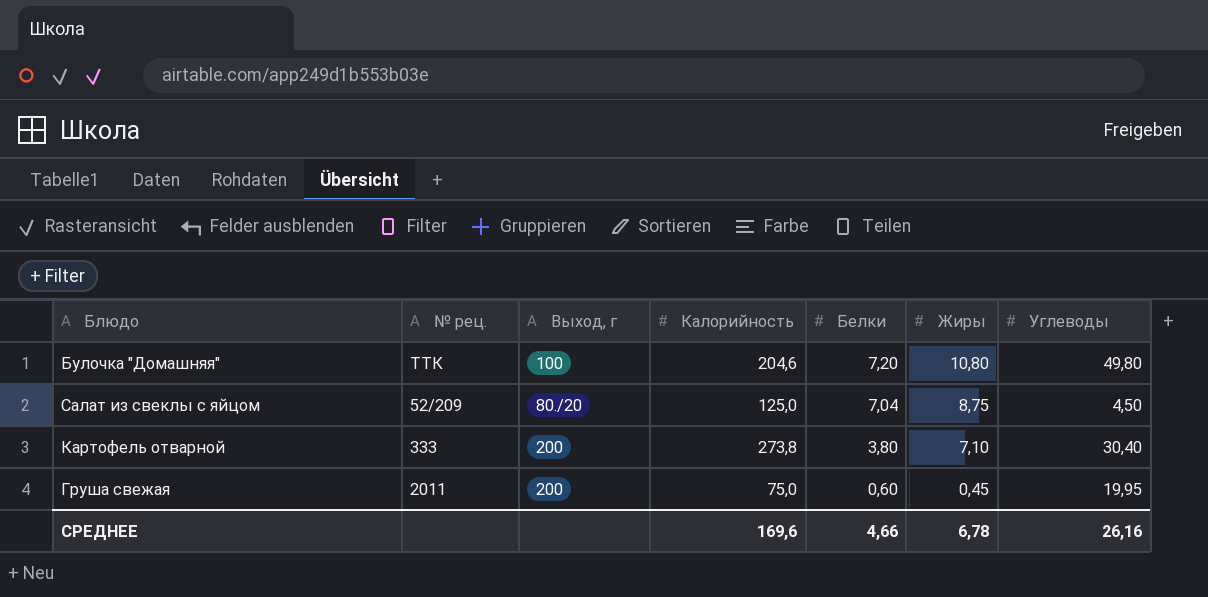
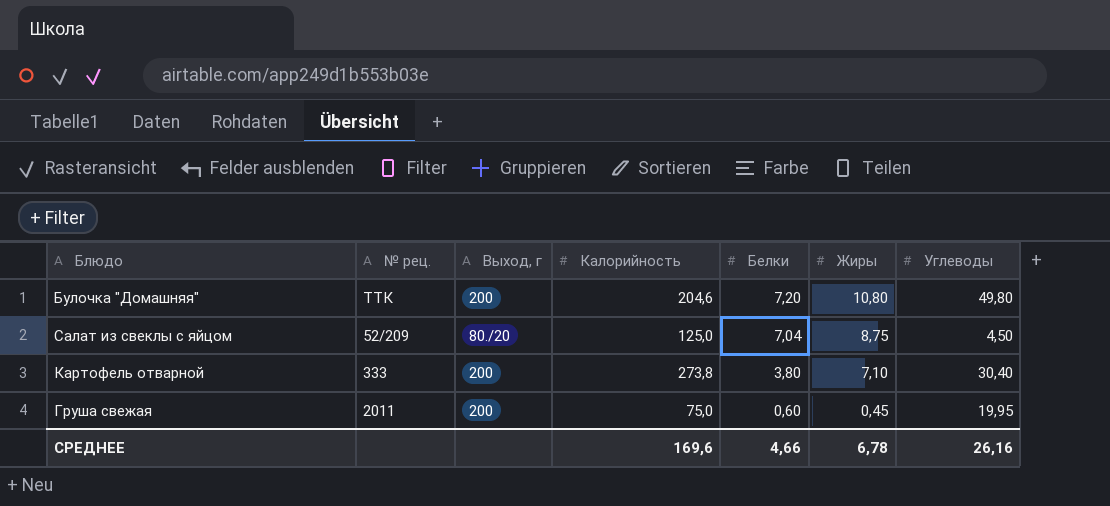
Булочка "Домашняя" | Выход, г: 100 -> 200

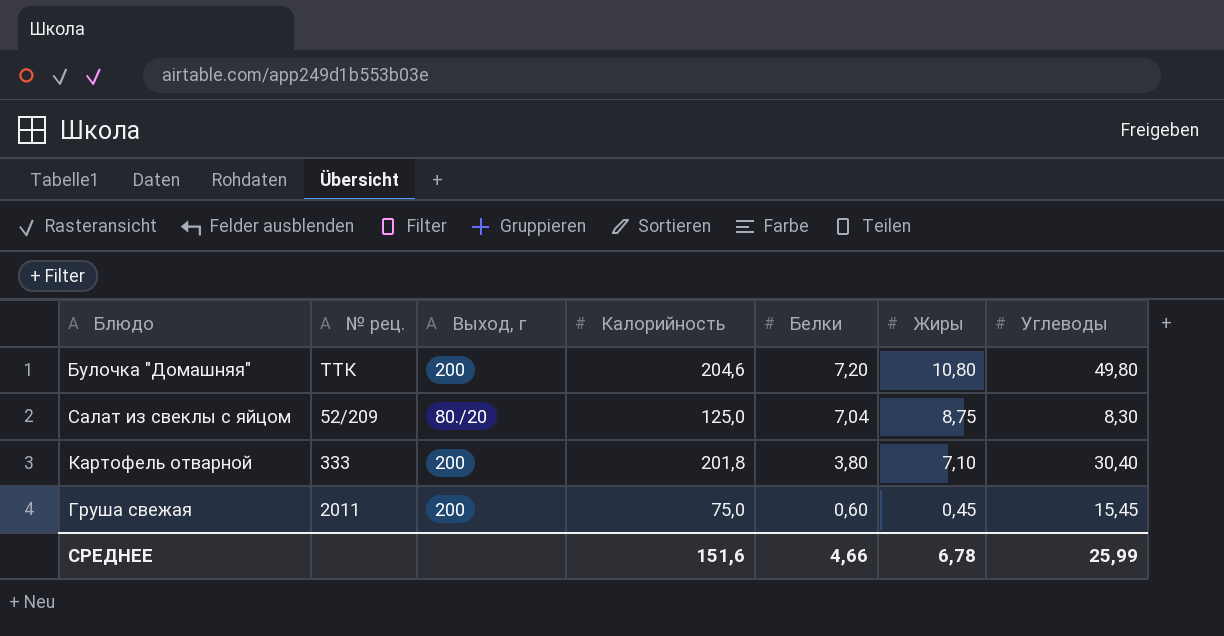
Салат из свеклы с яйцом | Углеводы: 4,50 -> 8,30
Картофель отварной | Калорийность: 273,8 -> 201,8
Груша свежая | Углеводы: 19,95 -> 15,45
СРЕДНЕЕ | Калорийность: 169,6 -> 151,6
СРЕДНЕЕ | Углеводы: 26,16 -> 25,99

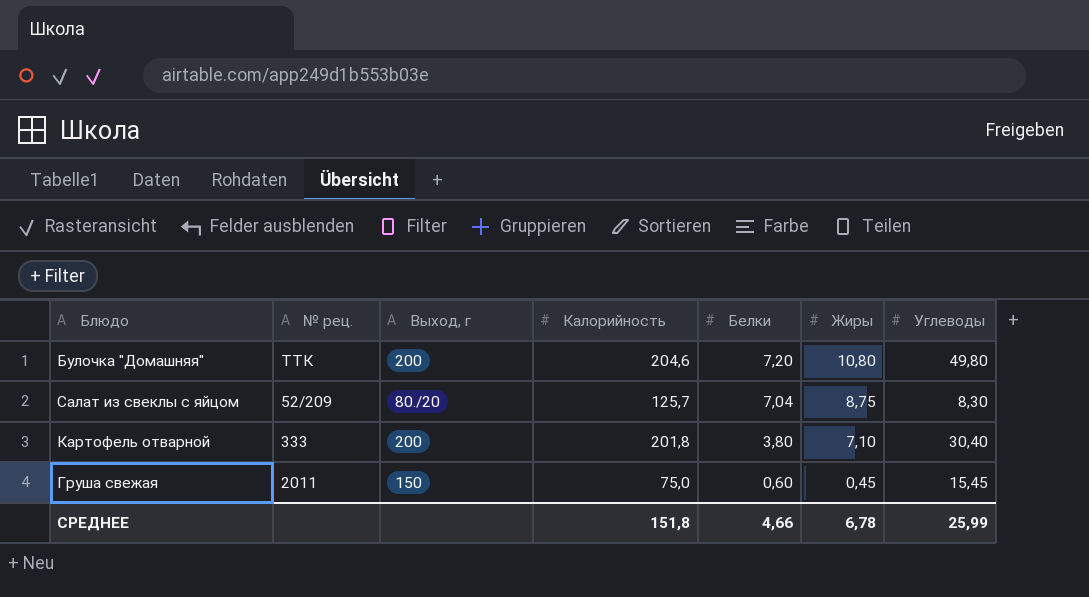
Салат из свеклы с яйцом | Калорийность: 125,0 -> 125,7
Груша свежая | Выход, г: 200 -> 150
СРЕДНЕЕ | Калорийность: 151,6 -> 151,8

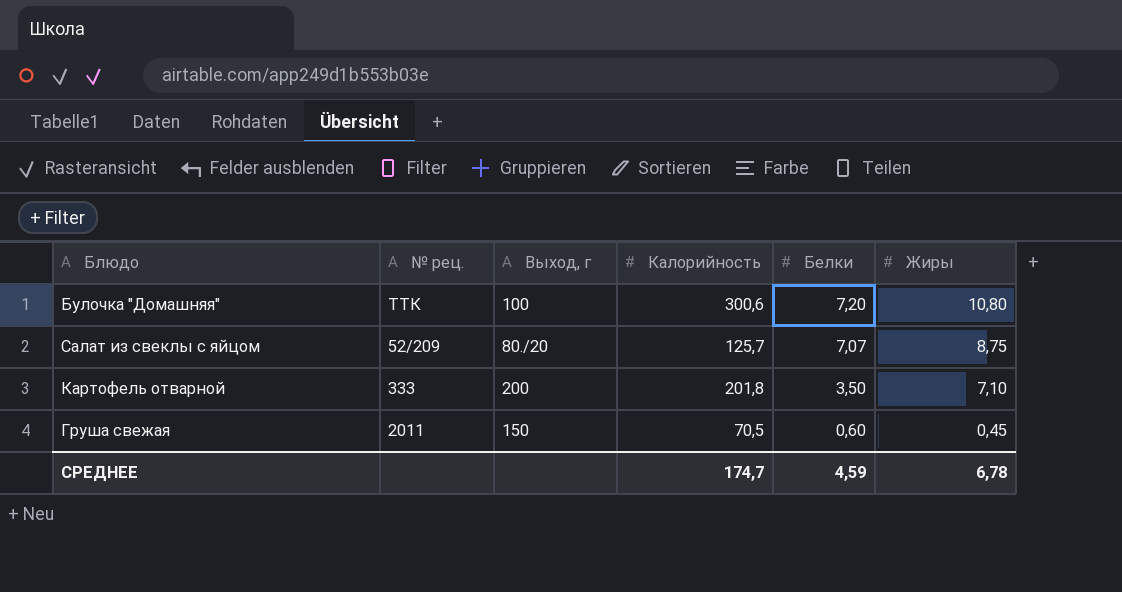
column Углеводы | position: 7 -> none
Булочка "Домашняя" | Выход, г: 200 -> 100
Булочка "Домашняя" | Калорийность: 204,6 -> 300,6
Салат из свеклы с яйцом | Белки: 7,04 -> 7,07
Картофель отварной | Белки: 3,80 -> 3,50
Груша свежая | Калорийность: 75,0 -> 70,5
СРЕДНЕЕ | Калорийность: 151,8 -> 174,7
СРЕДНЕЕ | Белки: 4,66 -> 4,59

